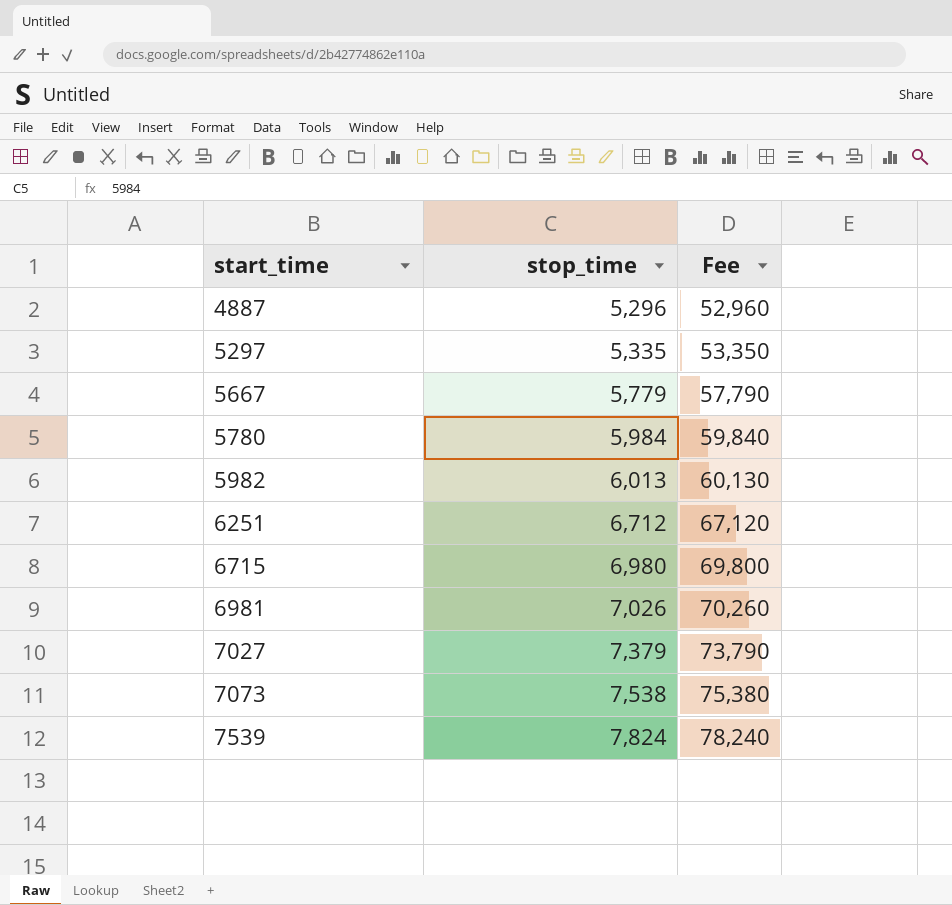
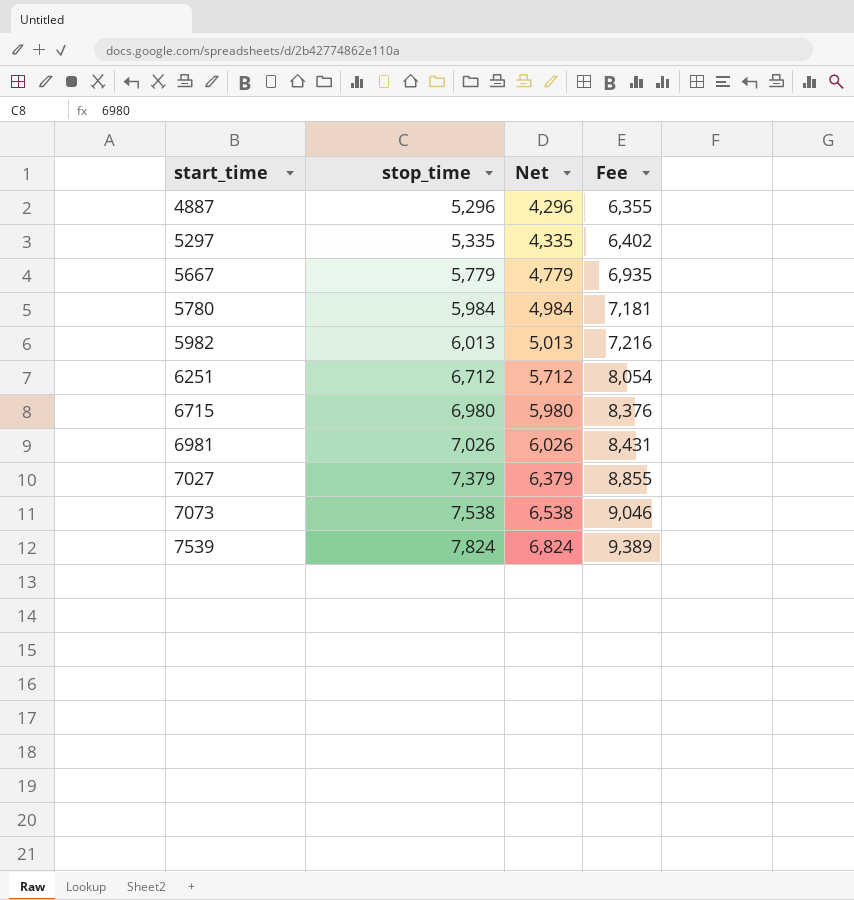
column Net | formula: none -> [stop_time] - 1000
column Fee | formula: [stop_time] * 10 -> [stop_time] * 1.2

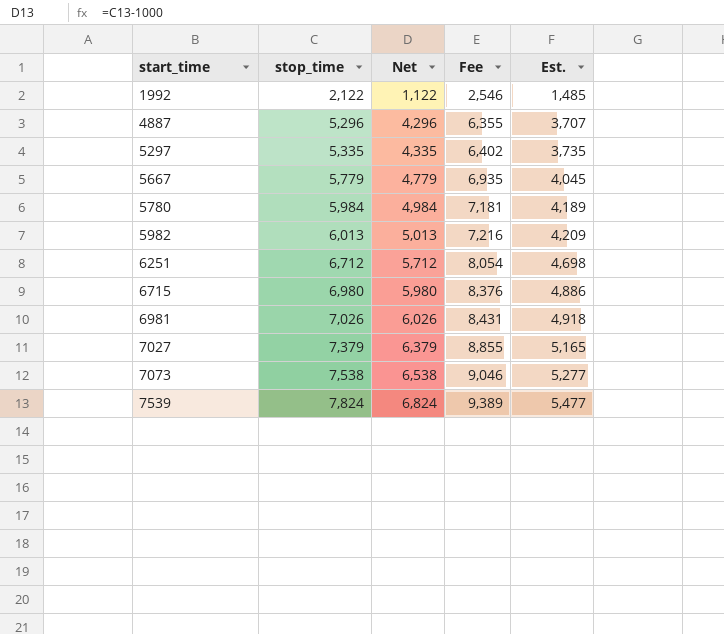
column Est. | formula: none -> [stop_time] * 0.7
row 1992: none -> 2,122 | 1,122 | 2,546 | 1,485

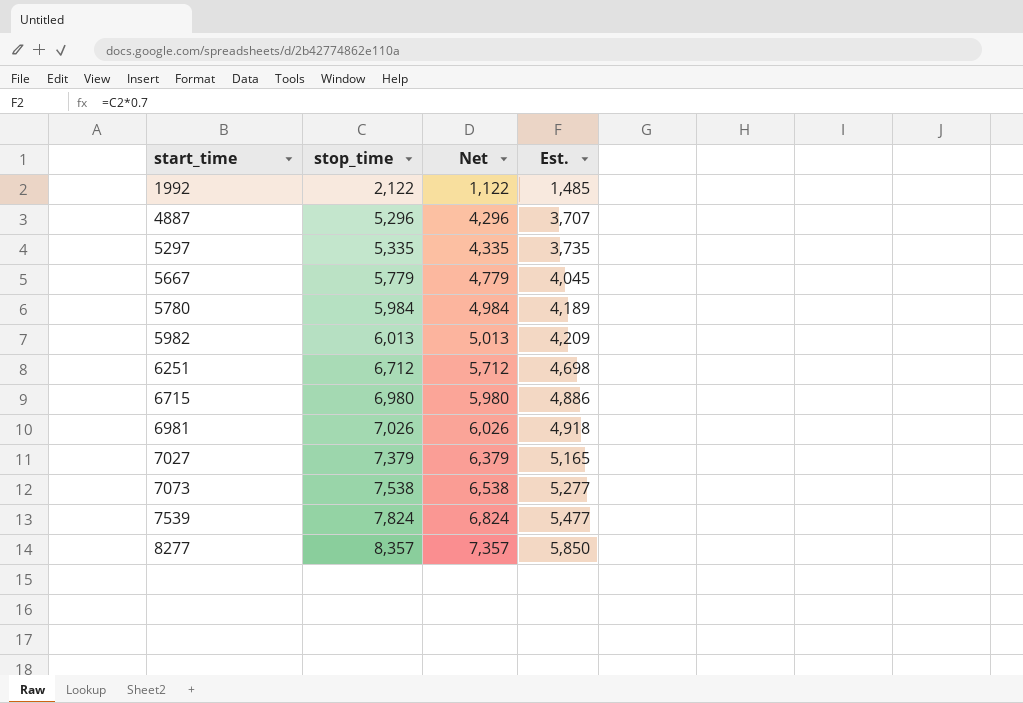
column Fee | formula: [stop_time] * 1.2 -> none
row 8277: none -> 8,357 | 7,357 | 5,850

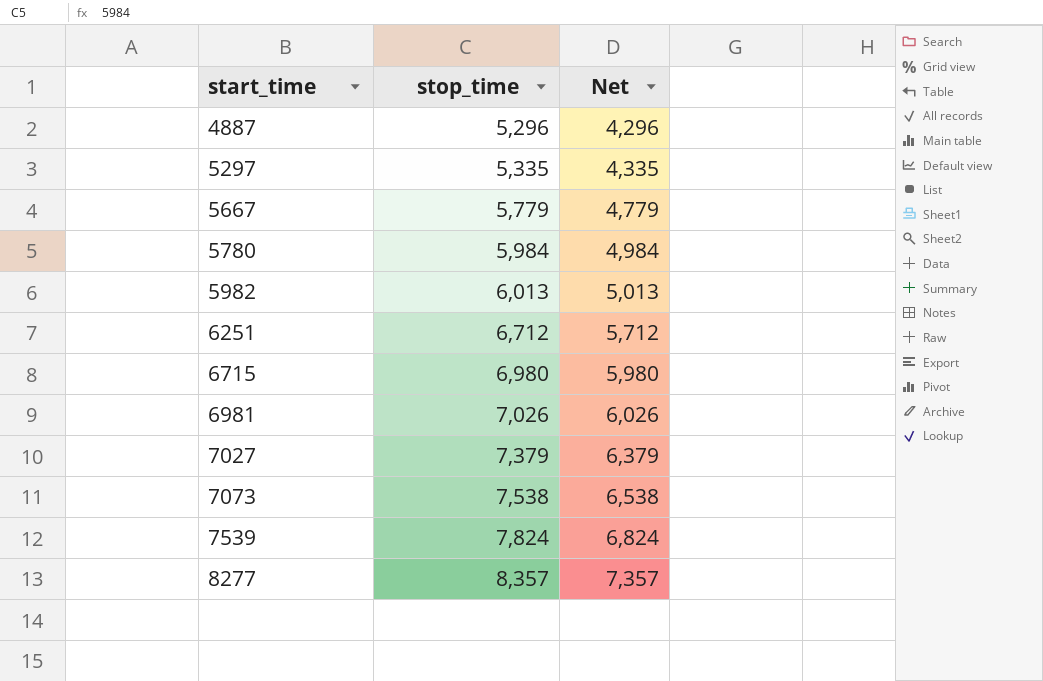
column Est. | formula: [stop_time] * 0.7 -> none
row 1992: 2,122 | 1,122 | 1,485 -> none

